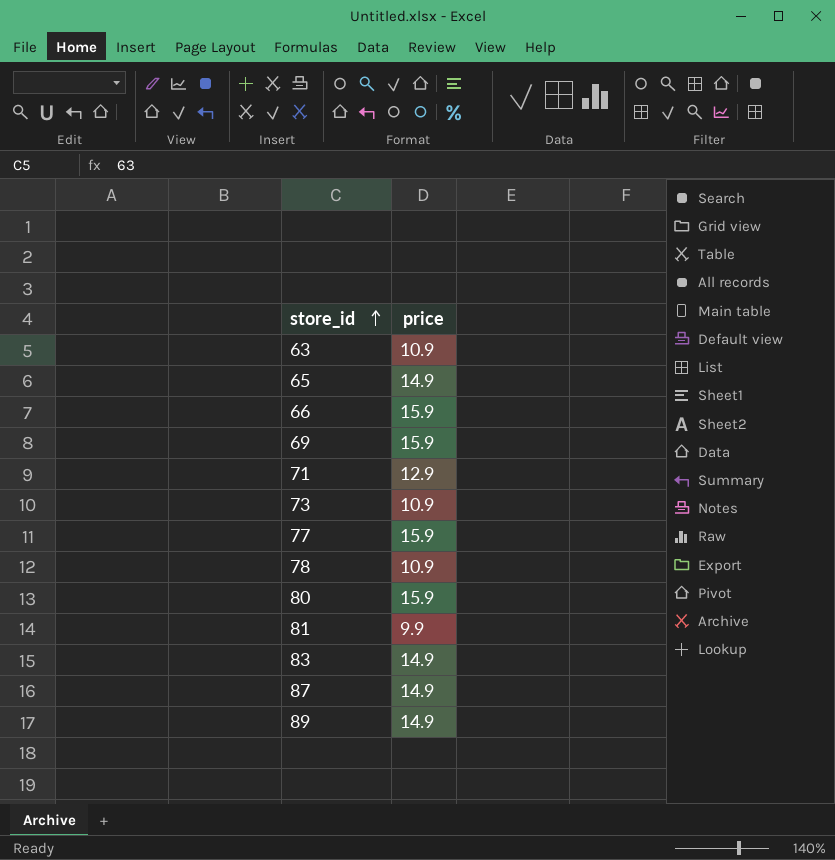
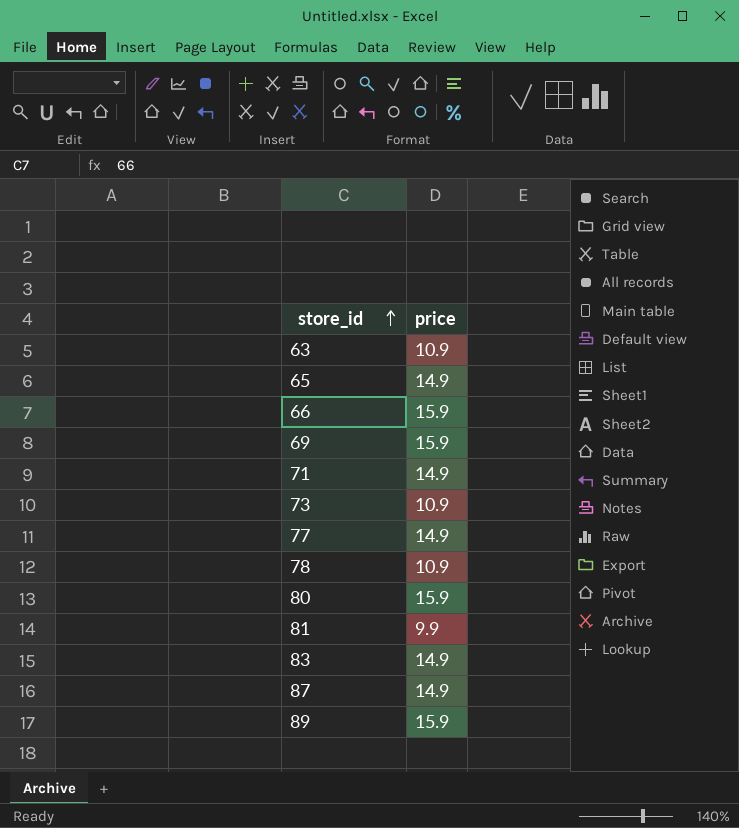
71 | price: 12.9 -> 14.9
77 | price: 15.9 -> 14.9
89 | price: 14.9 -> 15.9

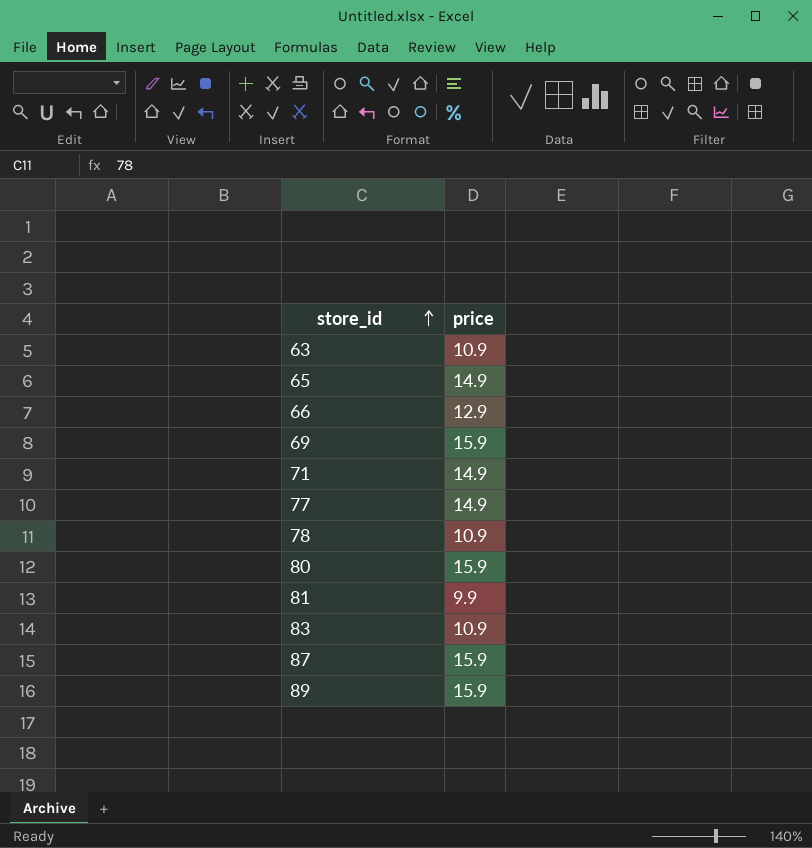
row 73: 10.9 -> none
66 | price: 15.9 -> 12.9
83 | price: 14.9 -> 10.9
87 | price: 14.9 -> 15.9

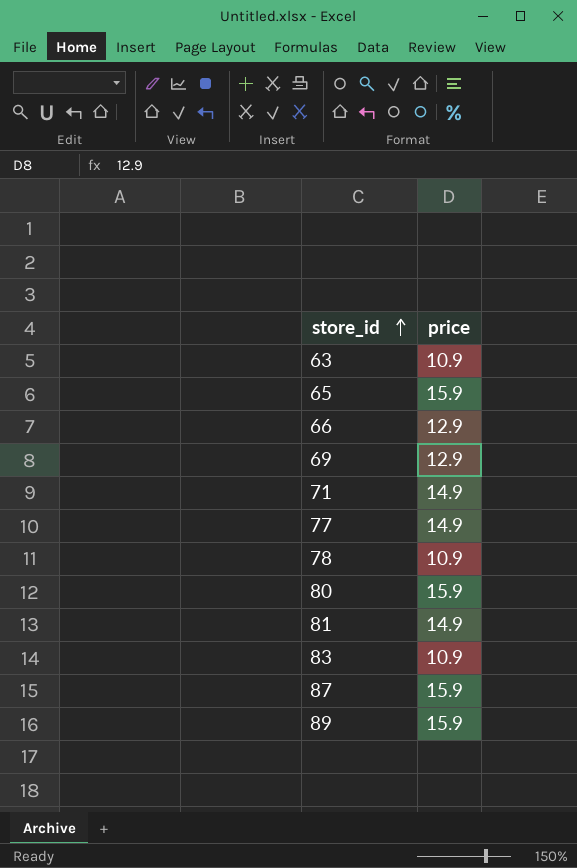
65 | price: 14.9 -> 15.9
69 | price: 15.9 -> 12.9
81 | price: 9.9 -> 14.9

